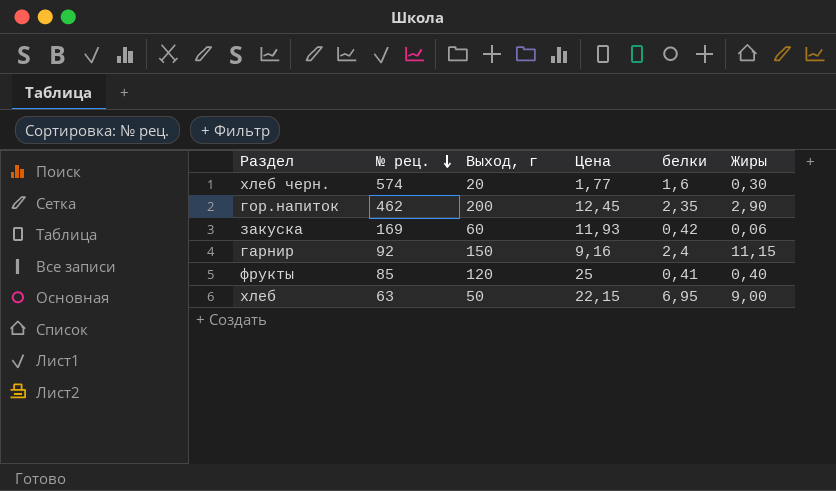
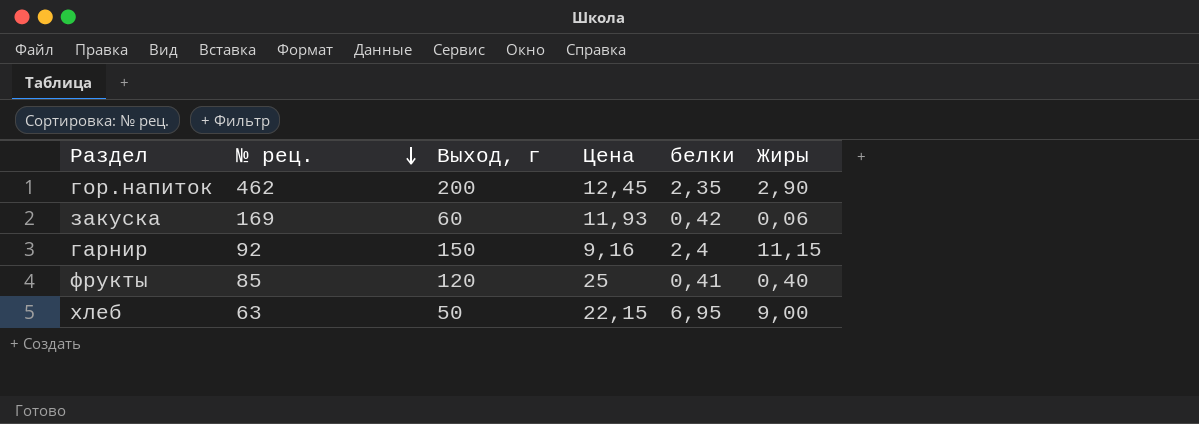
row хлеб черн.: 574 | 20 | 1,77 | 1,6 | 0,30 -> none

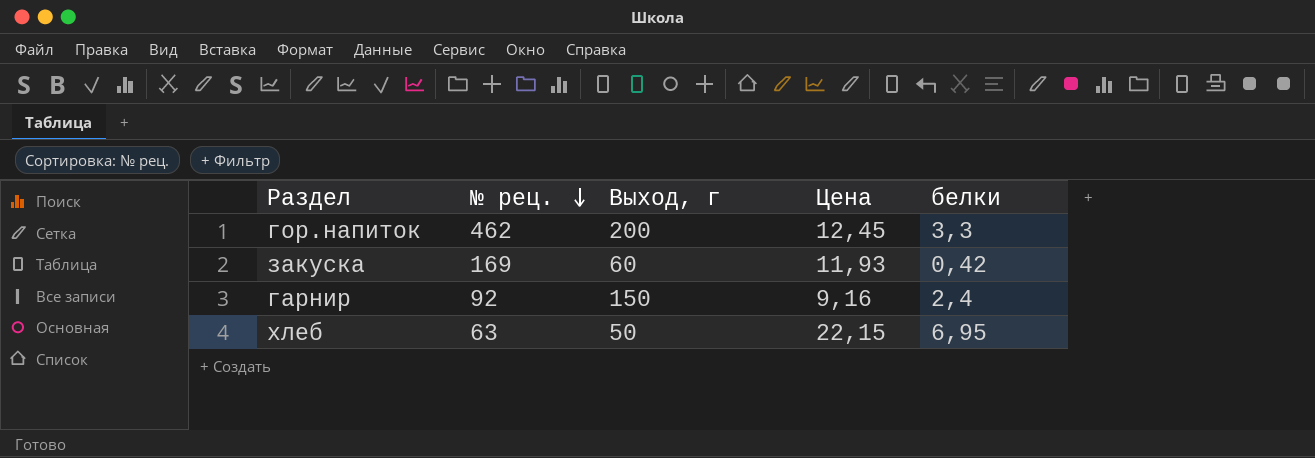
column Жиры | position: 6 -> none
row фрукты: 85 | 120 | 25 | 0,41 | 0,40 -> none
гор.напиток | белки: 2,35 -> 3,3

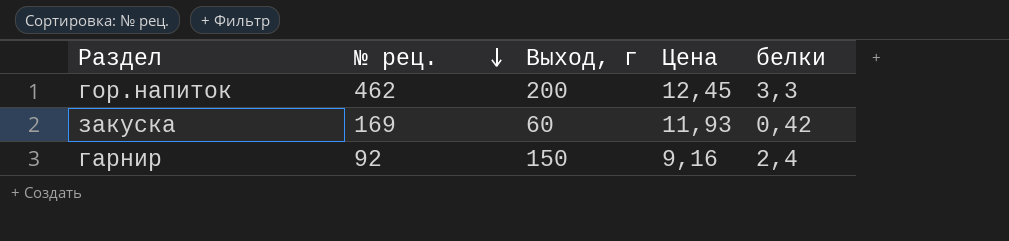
row хлеб: 63 | 50 | 22,15 | 6,95 -> none

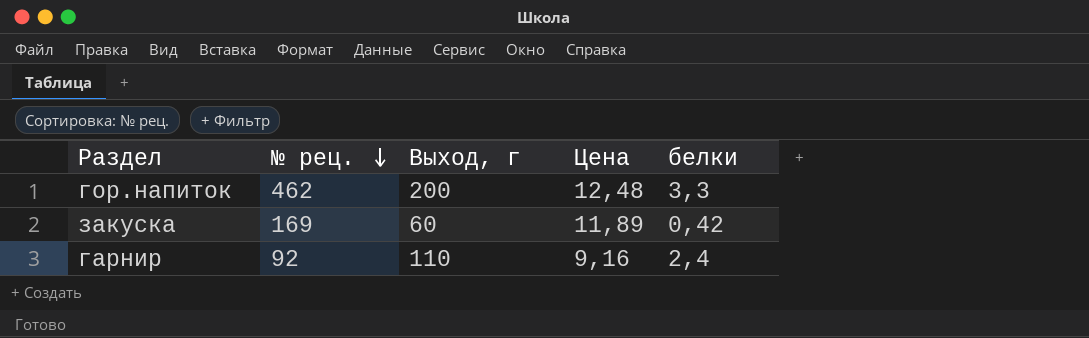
гор.напиток | Цена: 12,45 -> 12,48
закуска | Цена: 11,93 -> 11,89
гарнир | Выход, г: 150 -> 110

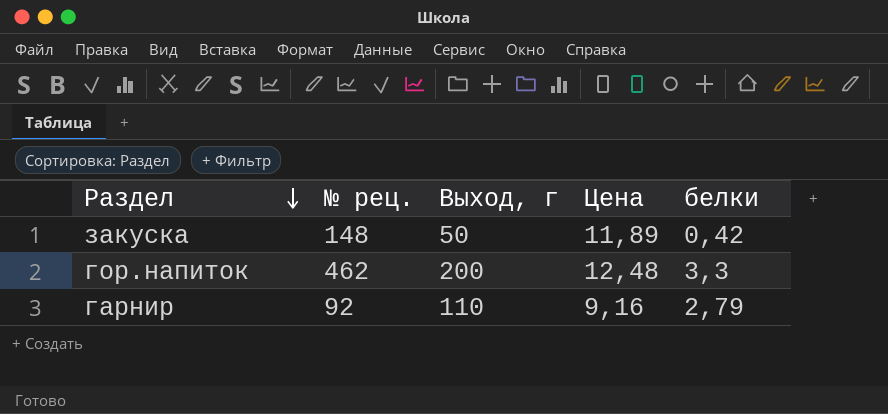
row order: № рец. descending -> Раздел descending
закуска | № рец.: 169 -> 148
закуска | Выход, г: 60 -> 50
гарнир | белки: 2,4 -> 2,79

